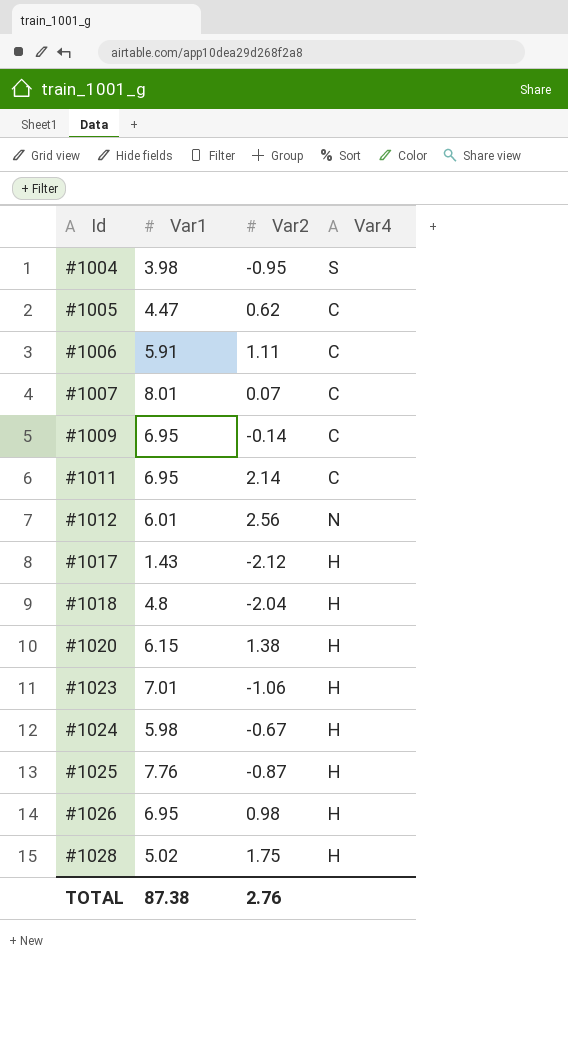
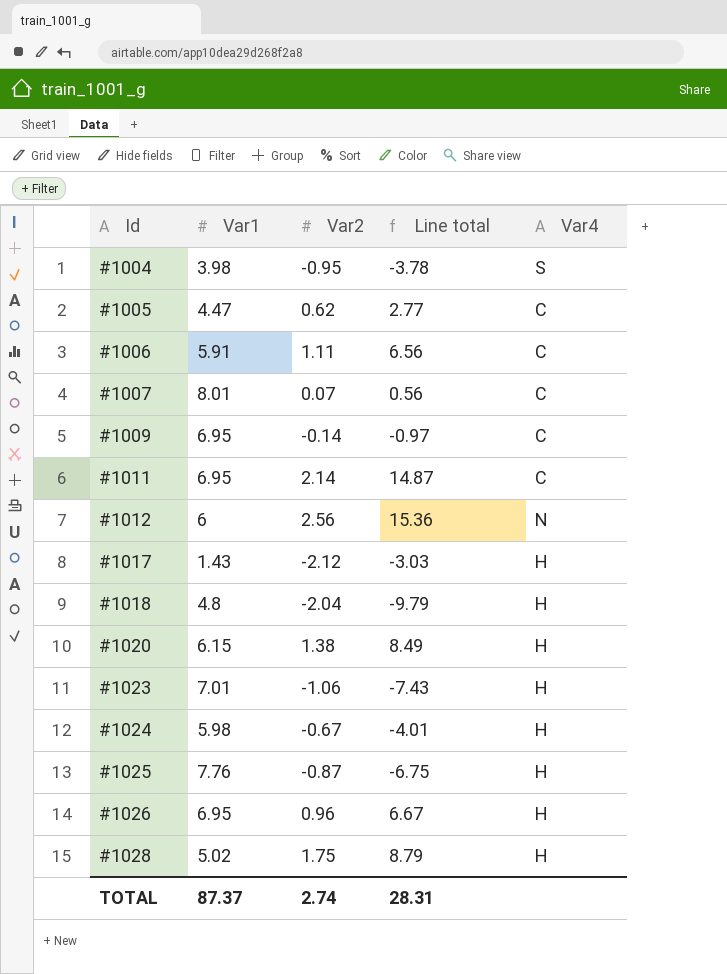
column Line total | formula: none -> [Var1] * [Var2]
#1012 | Var1: 6.01 -> 6
#1026 | Var2: 0.98 -> 0.96
TOTAL | Var1: 87.38 -> 87.37
TOTAL | Var2: 2.76 -> 2.74

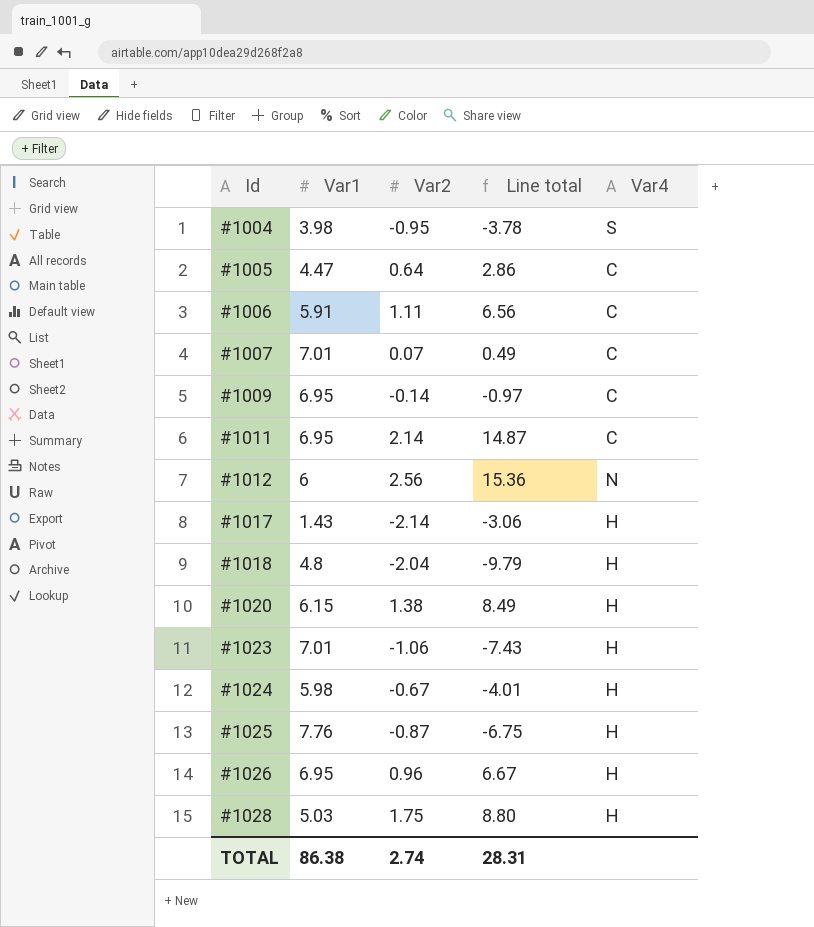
#1005 | Var2: 0.62 -> 0.64
#1005 | Line total: 2.77 -> 2.86
#1007 | Var1: 8.01 -> 7.01
#1007 | Line total: 0.56 -> 0.49
#1017 | Var2: -2.12 -> -2.14
#1017 | Line total: -3.03 -> -3.06
#1028 | Var1: 5.02 -> 5.03
#1028 | Line total: 8.79 -> 8.80
TOTAL | Var1: 87.37 -> 86.38

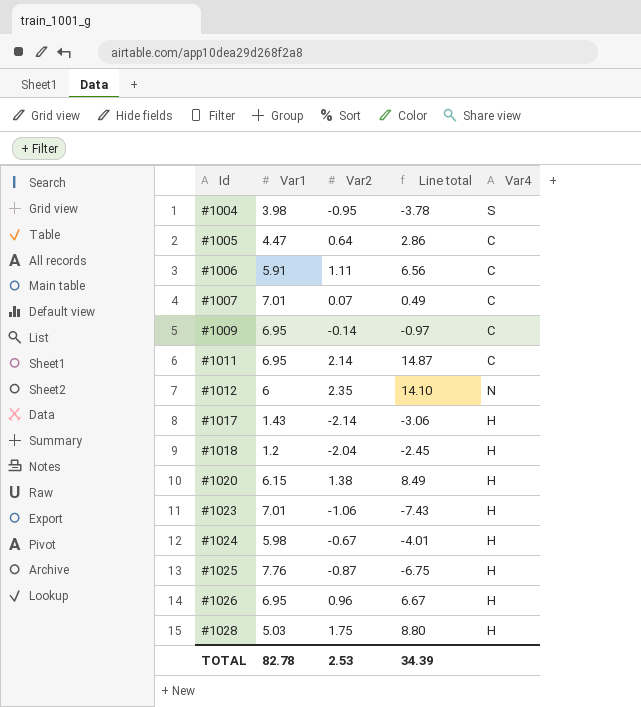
#1012 | Var2: 2.56 -> 2.35
#1012 | Line total: 15.36 -> 14.10
#1018 | Var1: 4.8 -> 1.2
#1018 | Line total: -9.79 -> -2.45
TOTAL | Var1: 86.38 -> 82.78
TOTAL | Var2: 2.74 -> 2.53
TOTAL | Line total: 28.31 -> 34.39

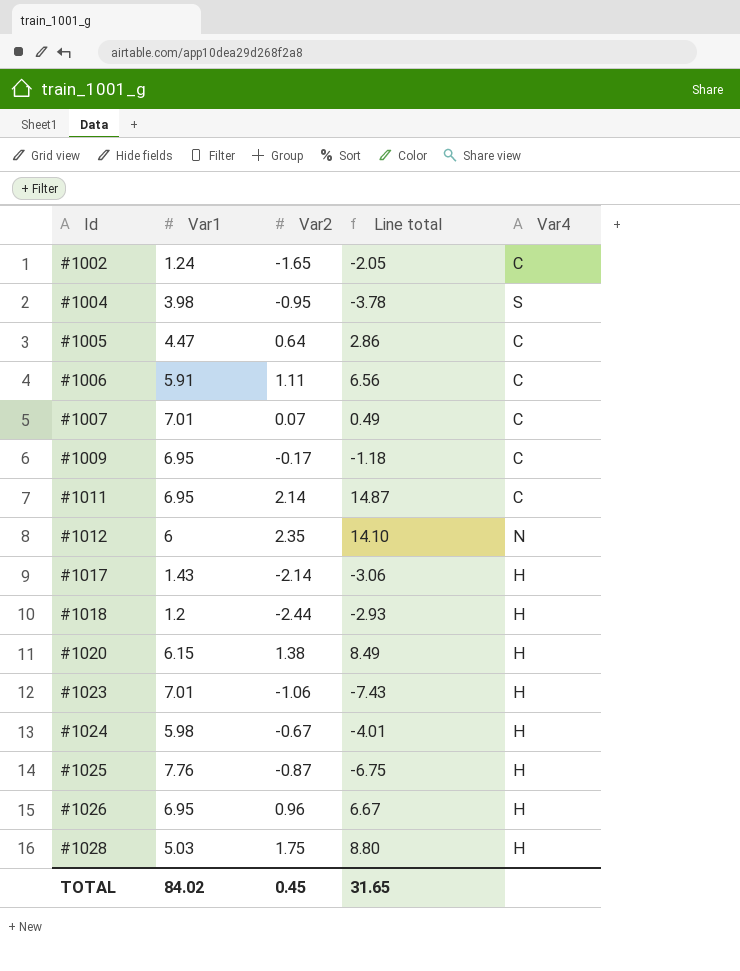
row #1002: none -> 1.24 | -1.65 | -2.05 | C
#1009 | Var2: -0.14 -> -0.17
#1009 | Line total: -0.97 -> -1.18
#1018 | Var2: -2.04 -> -2.44
#1018 | Line total: -2.45 -> -2.93
TOTAL | Var1: 82.78 -> 84.02
TOTAL | Var2: 2.53 -> 0.45
TOTAL | Line total: 34.39 -> 31.65

